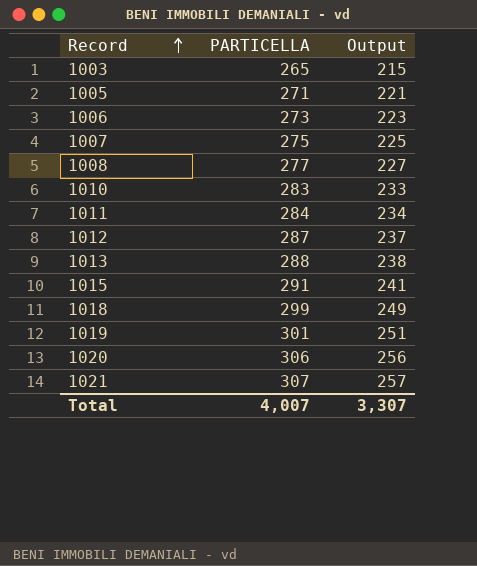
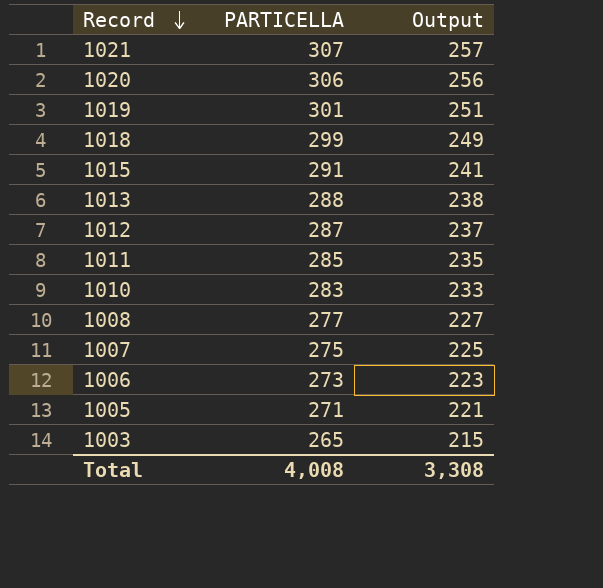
row order: Record ascending -> Record descending
1011 | PARTICELLA: 284 -> 285
1011 | Output: 234 -> 235
Total | PARTICELLA: 4,007 -> 4,008
Total | Output: 3,307 -> 3,308

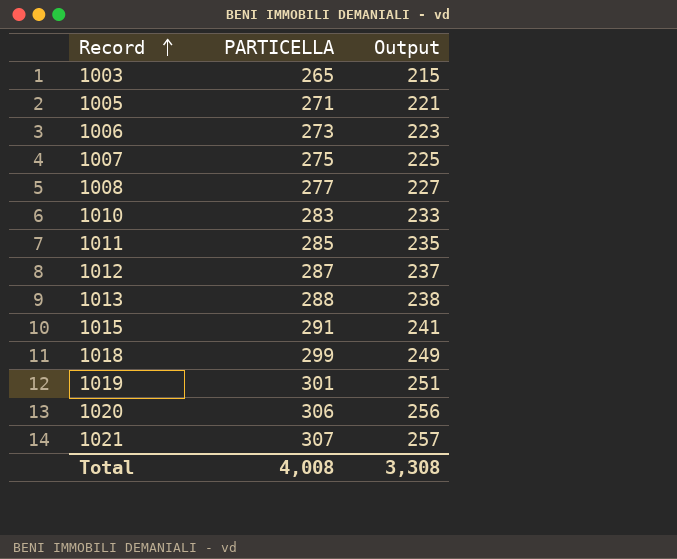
row order: Record descending -> Record ascending

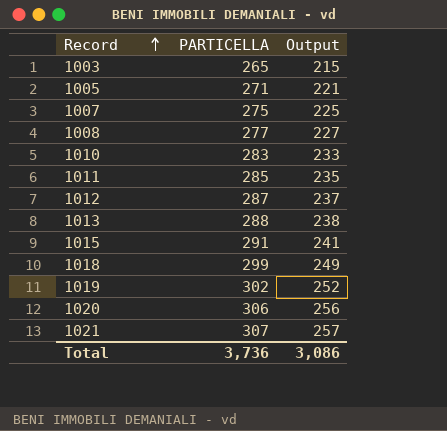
row 1006: 273 | 223 -> none
1019 | PARTICELLA: 301 -> 302
1019 | Output: 251 -> 252
Total | PARTICELLA: 4,008 -> 3,736
Total | Output: 3,308 -> 3,086

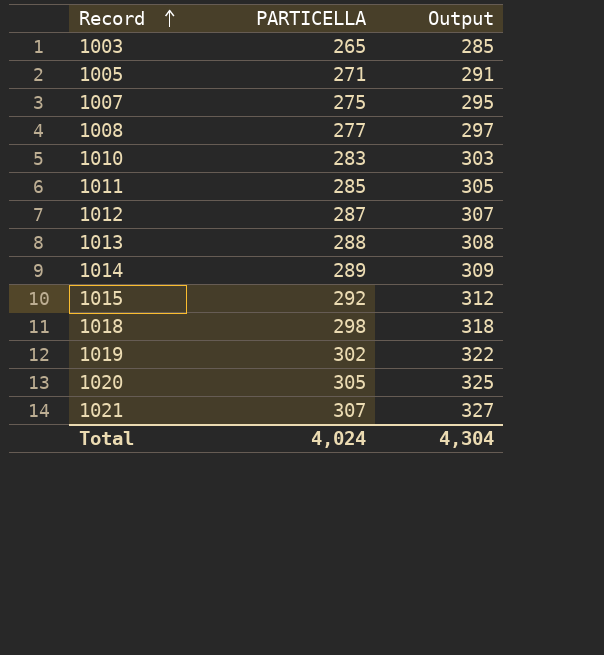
column Output | formula: [PARTICELLA] - 50 -> [PARTICELLA] + 20
row 1014: none -> 289 | 309
1015 | PARTICELLA: 291 -> 292
1018 | PARTICELLA: 299 -> 298
1020 | PARTICELLA: 306 -> 305
Total | PARTICELLA: 3,736 -> 4,024
Total | Output: 3,086 -> 4,304

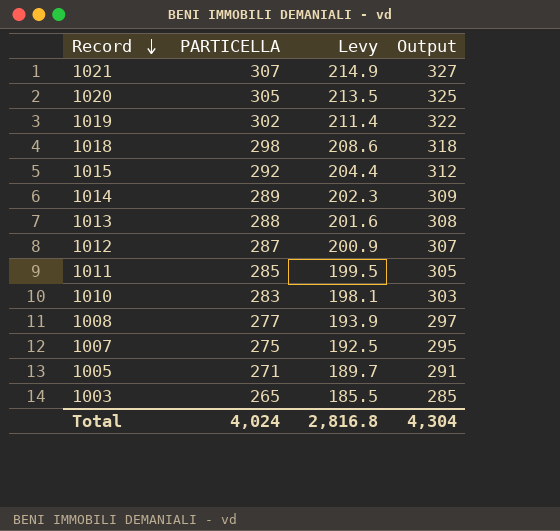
row order: Record ascending -> Record descending
column Levy | formula: none -> [PARTICELLA] * 0.7

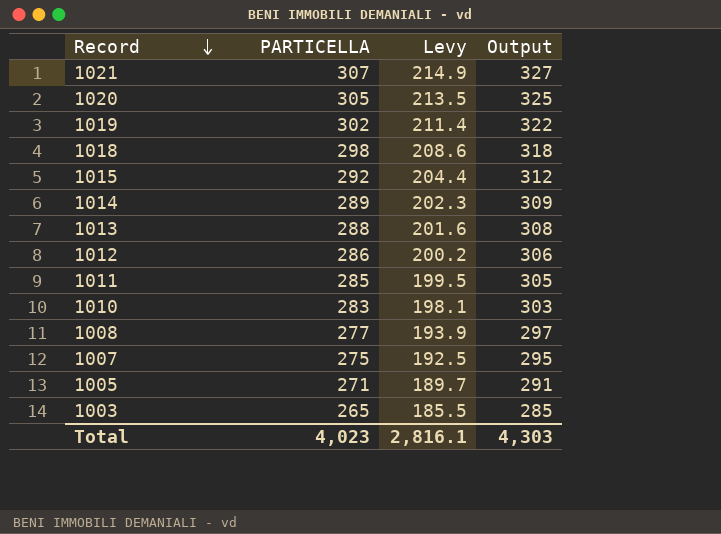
1012 | PARTICELLA: 287 -> 286
1012 | Levy: 200.9 -> 200.2
1012 | Output: 307 -> 306
Total | PARTICELLA: 4,024 -> 4,023
Total | Levy: 2,816.8 -> 2,816.1
Total | Output: 4,304 -> 4,303

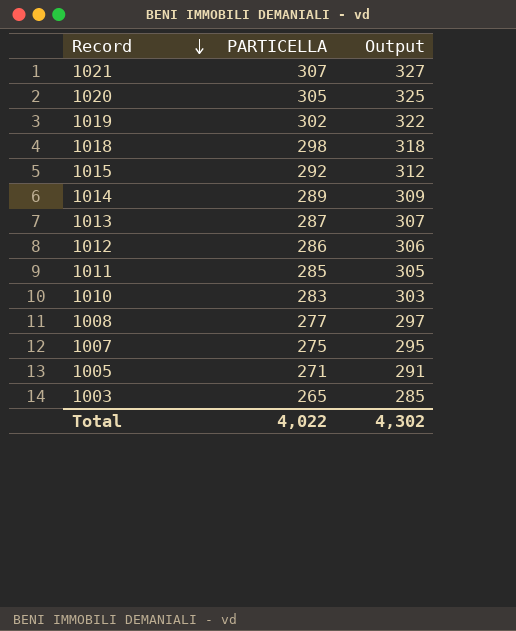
column Levy | formula: [PARTICELLA] * 0.7 -> none
1013 | PARTICELLA: 288 -> 287
1013 | Output: 308 -> 307
Total | PARTICELLA: 4,023 -> 4,022
Total | Output: 4,303 -> 4,302

